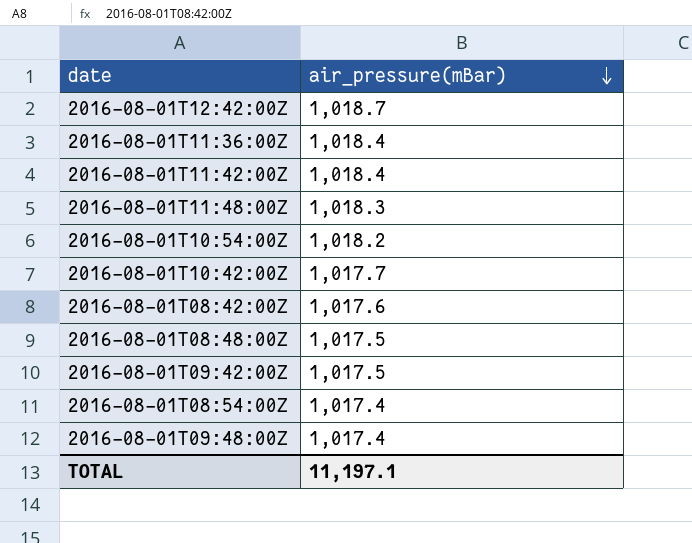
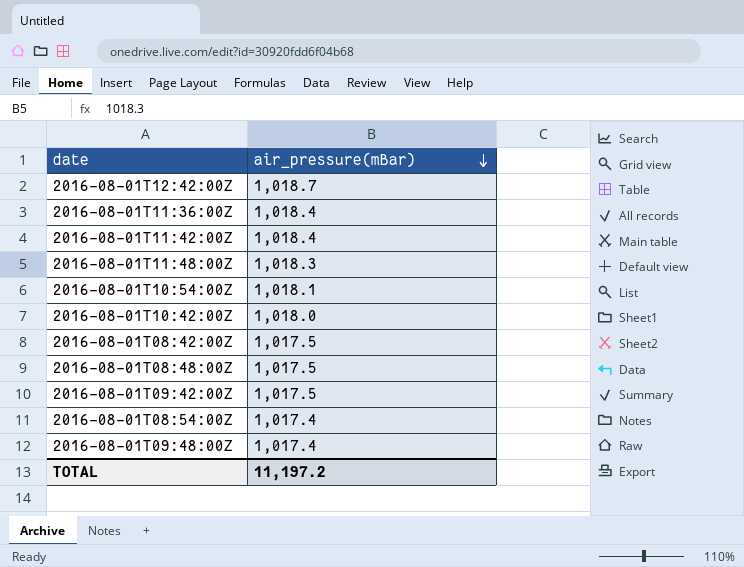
2016-08-01T10:54:00Z | air_pressure(mBar): 1,018.2 -> 1,018.1
2016-08-01T10:42:00Z | air_pressure(mBar): 1,017.7 -> 1,018.0
2016-08-01T08:42:00Z | air_pressure(mBar): 1,017.6 -> 1,017.5
TOTAL | air_pressure(mBar): 11,197.1 -> 11,197.2

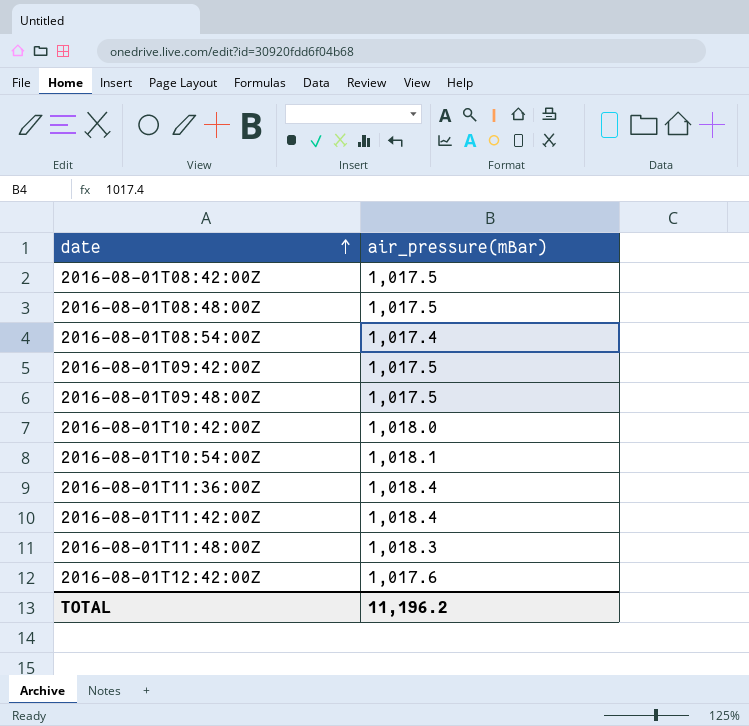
row order: air_pressure(mBar) descending -> date ascending
2016-08-01T09:48:00Z | air_pressure(mBar): 1,017.4 -> 1,017.5
2016-08-01T12:42:00Z | air_pressure(mBar): 1,018.7 -> 1,017.6
TOTAL | air_pressure(mBar): 11,197.2 -> 11,196.2

